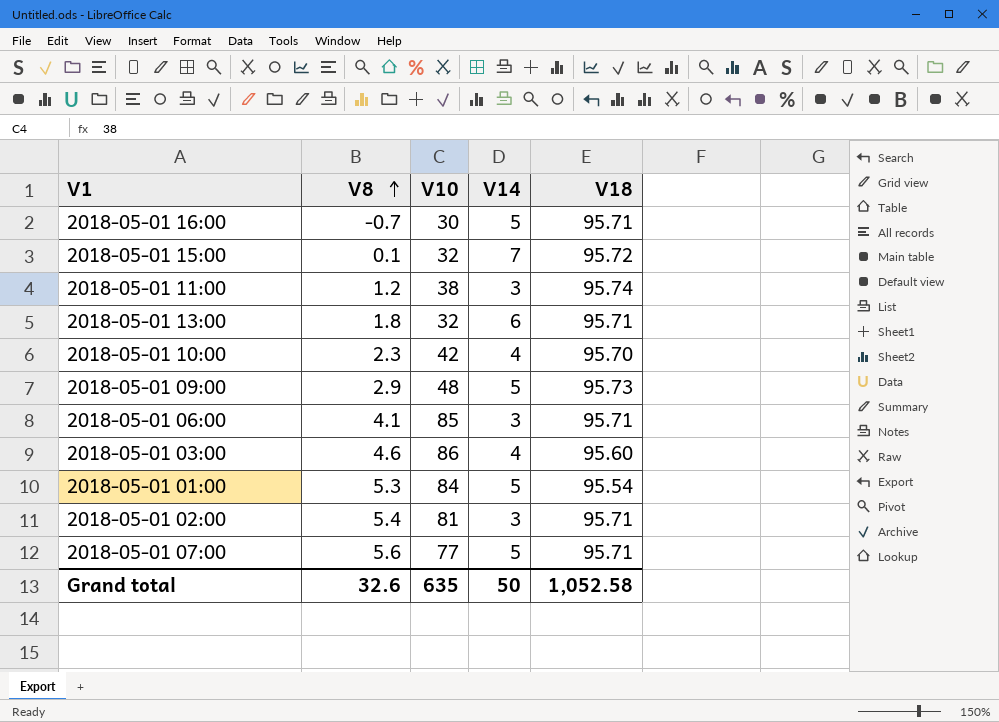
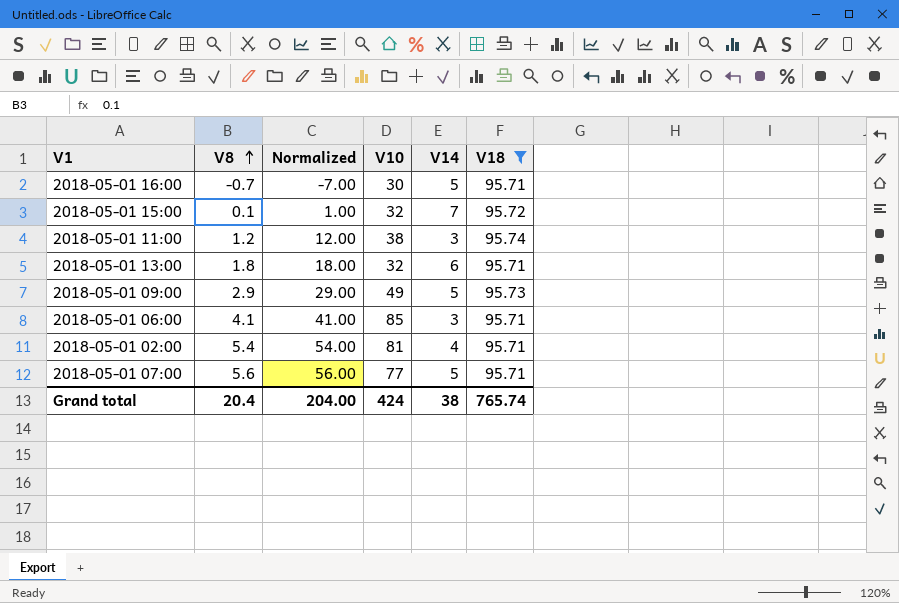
filter: none -> V18 >= 95.71
column Normalized | formula: none -> [V8] * 10
2018-05-01 09:00 | V10: 48 -> 49
2018-05-01 02:00 | V14: 3 -> 4
Grand total | V8: 32.6 -> 20.4
Grand total | V10: 635 -> 424
Grand total | V14: 50 -> 38
Grand total | V18: 1,052.58 -> 765.74

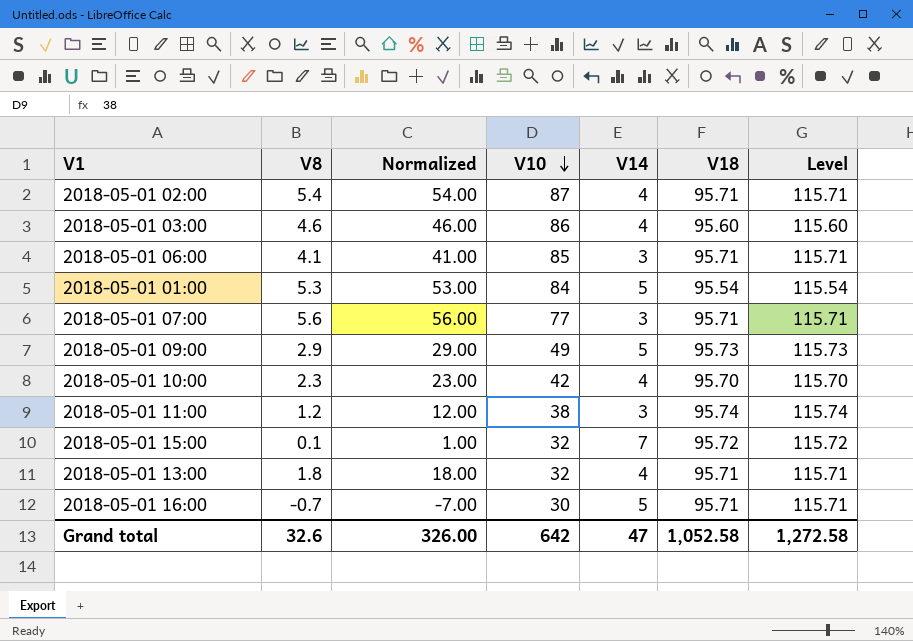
filter: V18 >= 95.71 -> none
row order: V8 ascending -> V10 descending
column Level | formula: none -> [V18] + 20
2018-05-01 02:00 | V10: 81 -> 87
2018-05-01 07:00 | V14: 5 -> 3
2018-05-01 13:00 | V14: 6 -> 4
Grand total | V8: 20.4 -> 32.6
Grand total | Normalized: 204.00 -> 326.00
Grand total | V10: 424 -> 642
Grand total | V14: 38 -> 47
Grand total | V18: 765.74 -> 1,052.58

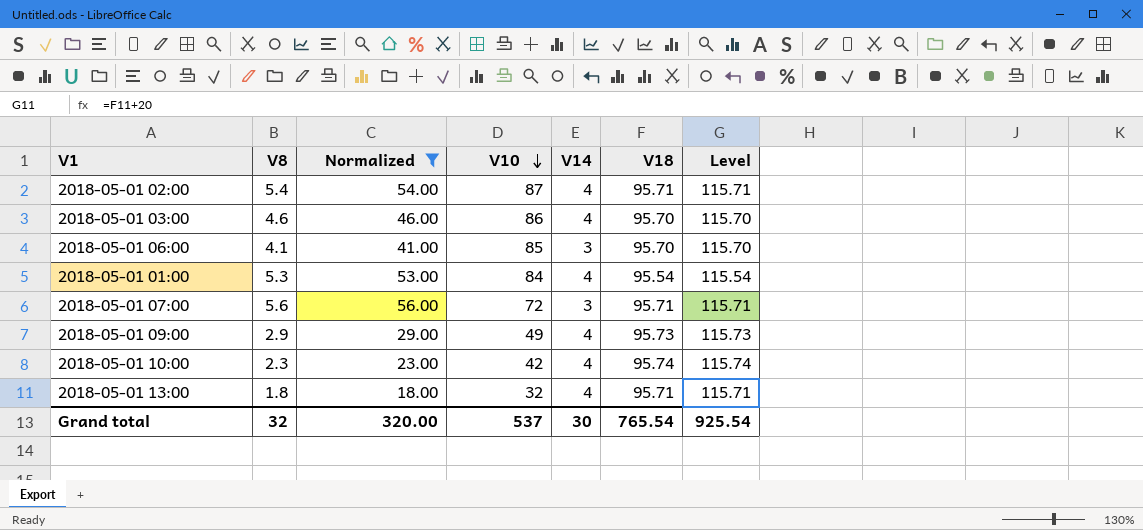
filter: none -> Normalized >= 18.00
2018-05-01 03:00 | V18: 95.60 -> 95.70
2018-05-01 03:00 | Level: 115.60 -> 115.70
2018-05-01 06:00 | V18: 95.71 -> 95.70
2018-05-01 06:00 | Level: 115.71 -> 115.70
2018-05-01 01:00 | V14: 5 -> 4
2018-05-01 07:00 | V10: 77 -> 72
2018-05-01 09:00 | V14: 5 -> 4
2018-05-01 10:00 | V18: 95.70 -> 95.74
2018-05-01 10:00 | Level: 115.70 -> 115.74
Grand total | V8: 32.6 -> 32
Grand total | Normalized: 326.00 -> 320.00
Grand total | V10: 642 -> 537
Grand total | V14: 47 -> 30
Grand total | V18: 1,052.58 -> 765.54
Grand total | Level: 1,272.58 -> 925.54

